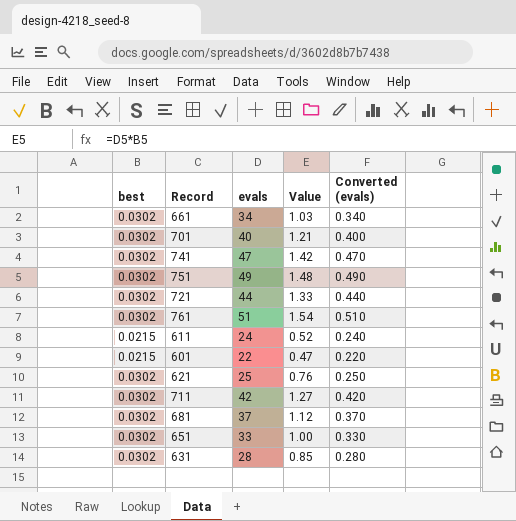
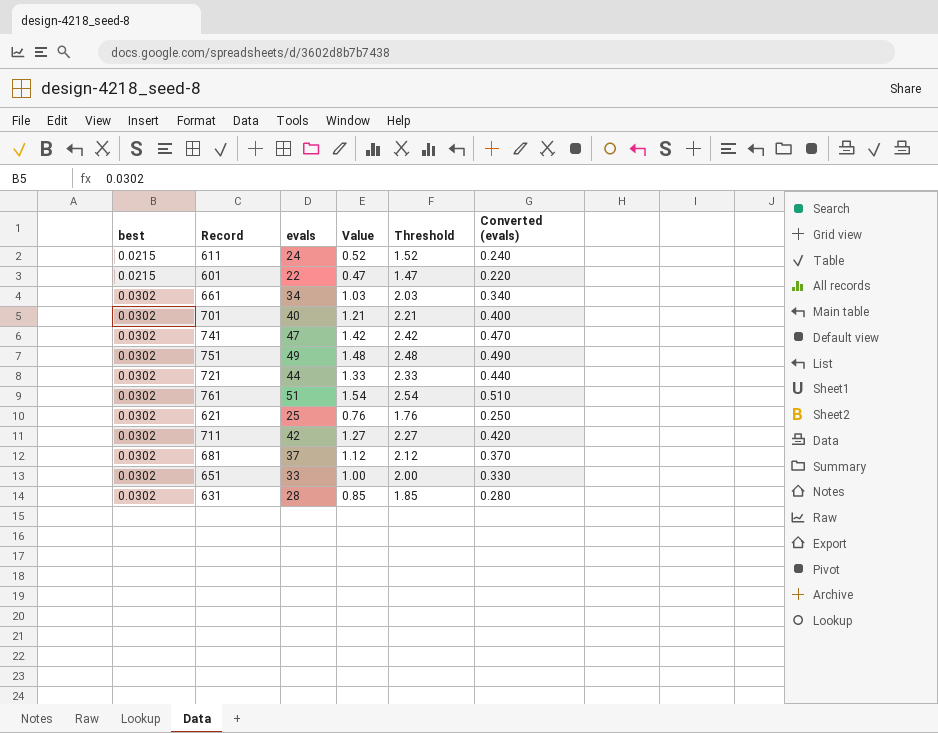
row order: none -> best ascending
column Threshold | formula: none -> [Value] + 1

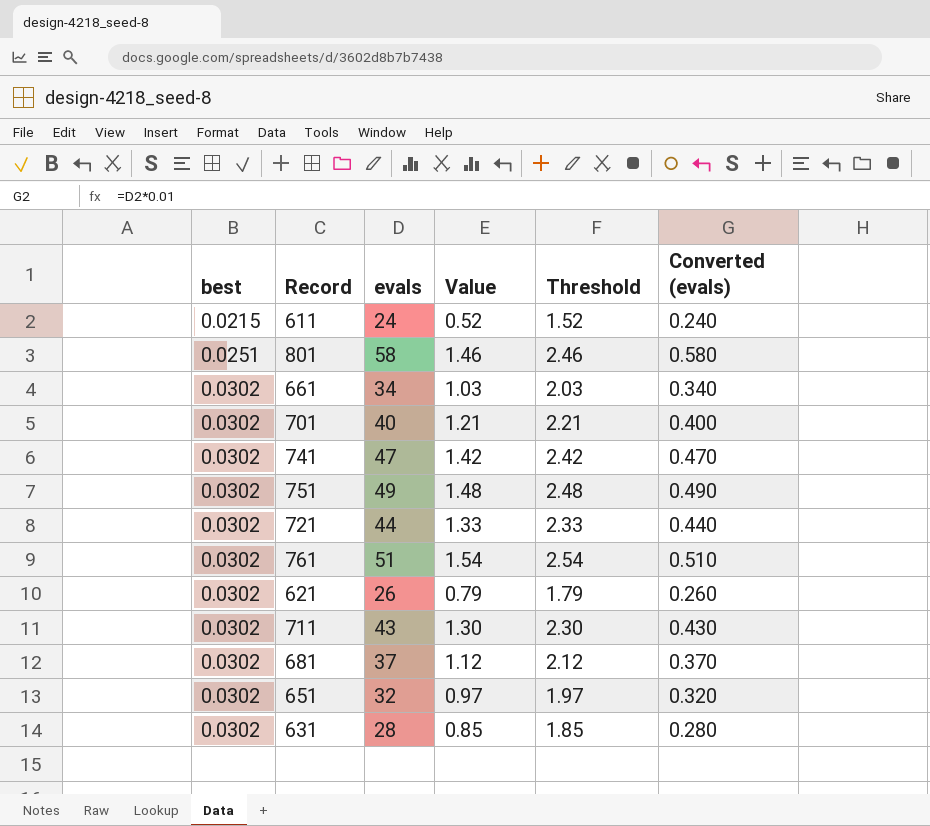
row 601: 0.0215 | 22 | 0.47 | 1.47 | 0.220 -> none
row 801: none -> 0.0251 | 58 | 1.46 | 2.46 | 0.580
621 | evals: 25 -> 26
621 | Value: 0.76 -> 0.79
621 | Threshold: 1.76 -> 1.79
621 | Converted (evals): 0.250 -> 0.260
711 | evals: 42 -> 43
711 | Value: 1.27 -> 1.30
711 | Threshold: 2.27 -> 2.30
711 | Converted (evals): 0.420 -> 0.430
651 | evals: 33 -> 32
651 | Value: 1.00 -> 0.97
651 | Threshold: 2.00 -> 1.97
651 | Converted (evals): 0.330 -> 0.320

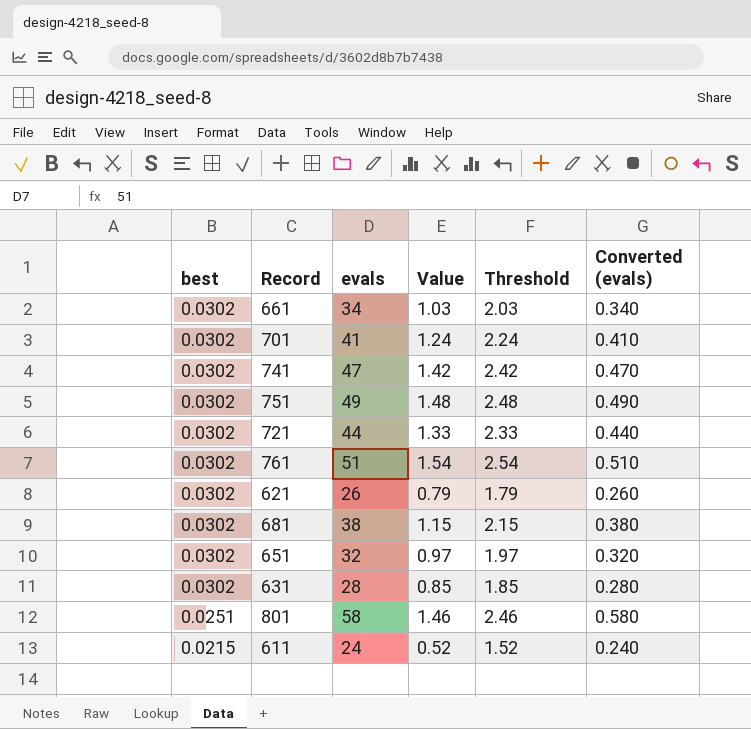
row order: best ascending -> best descending
row 711: 0.0302 | 43 | 1.30 | 2.30 | 0.430 -> none
701 | evals: 40 -> 41
701 | Value: 1.21 -> 1.24
701 | Threshold: 2.21 -> 2.24
701 | Converted (evals): 0.400 -> 0.410
681 | evals: 37 -> 38
681 | Value: 1.12 -> 1.15
681 | Threshold: 2.12 -> 2.15
681 | Converted (evals): 0.370 -> 0.380

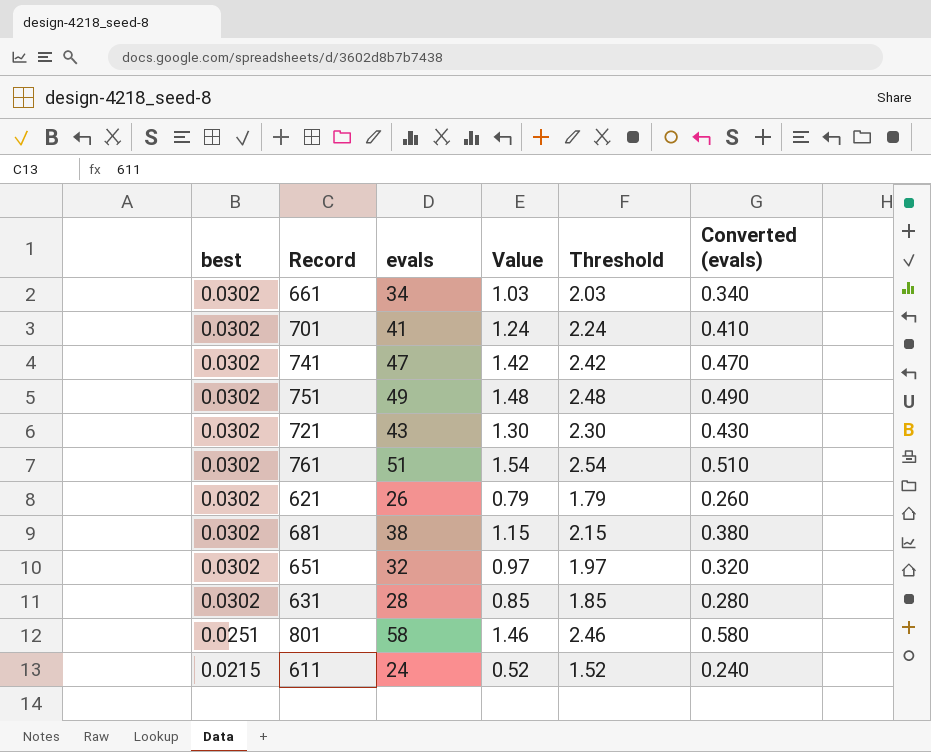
721 | evals: 44 -> 43
721 | Value: 1.33 -> 1.30
721 | Threshold: 2.33 -> 2.30
721 | Converted (evals): 0.440 -> 0.430

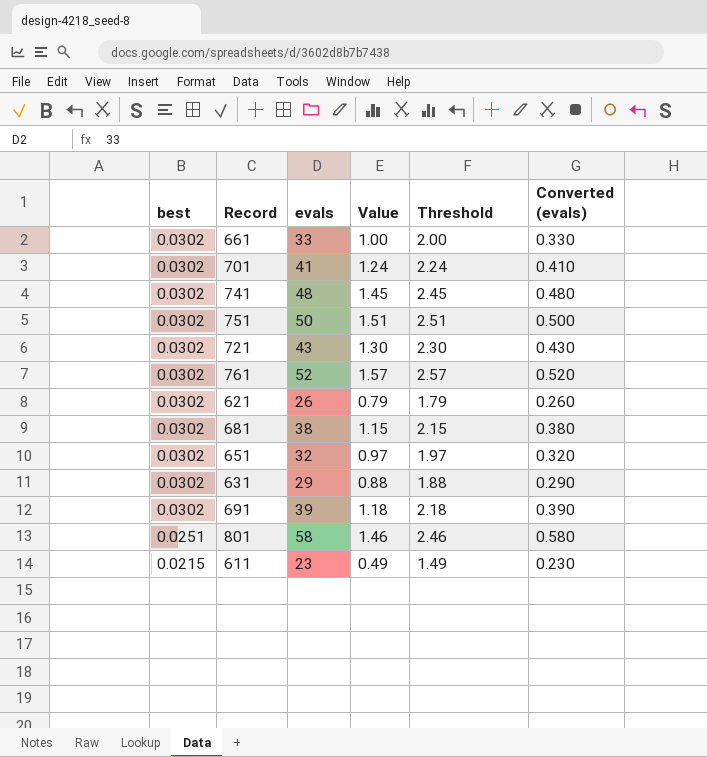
661 | evals: 34 -> 33
661 | Value: 1.03 -> 1.00
661 | Threshold: 2.03 -> 2.00
661 | Converted (evals): 0.340 -> 0.330
741 | evals: 47 -> 48
741 | Value: 1.42 -> 1.45
741 | Threshold: 2.42 -> 2.45
741 | Converted (evals): 0.470 -> 0.480
751 | evals: 49 -> 50
751 | Value: 1.48 -> 1.51
751 | Threshold: 2.48 -> 2.51
751 | Converted (evals): 0.490 -> 0.500
761 | evals: 51 -> 52
761 | Value: 1.54 -> 1.57
761 | Threshold: 2.54 -> 2.57
761 | Converted (evals): 0.510 -> 0.520
631 | evals: 28 -> 29
631 | Value: 0.85 -> 0.88
631 | Threshold: 1.85 -> 1.88
631 | Converted (evals): 0.280 -> 0.290
row 691: none -> 0.0302 | 39 | 1.18 | 2.18 | 0.390
611 | evals: 24 -> 23
611 | Value: 0.52 -> 0.49
611 | Threshold: 1.52 -> 1.49
611 | Converted (evals): 0.240 -> 0.230

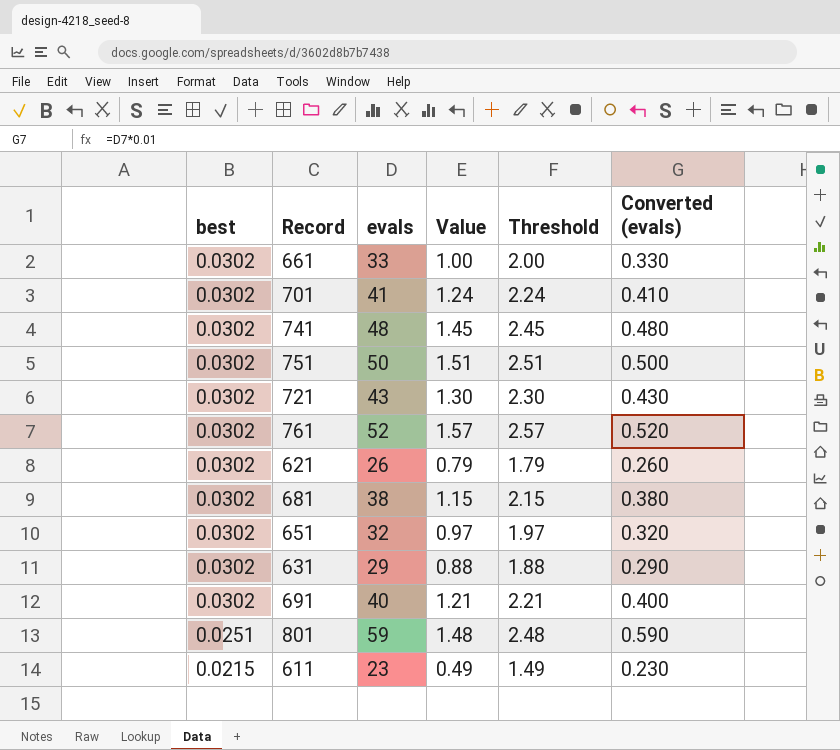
691 | evals: 39 -> 40
691 | Value: 1.18 -> 1.21
691 | Threshold: 2.18 -> 2.21
691 | Converted (evals): 0.390 -> 0.400
801 | evals: 58 -> 59
801 | Value: 1.46 -> 1.48
801 | Threshold: 2.46 -> 2.48
801 | Converted (evals): 0.580 -> 0.590

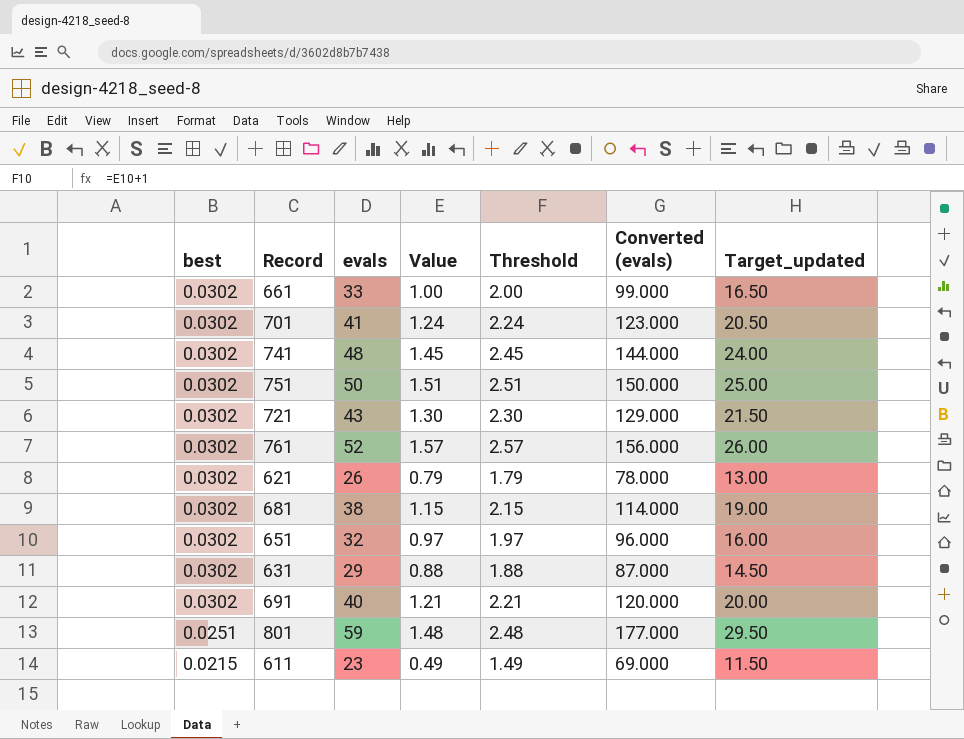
column Converted (evals) | formula: [evals] * 0.01 -> [evals] * 3
column Target_updated | formula: none -> [evals] * 0.5

